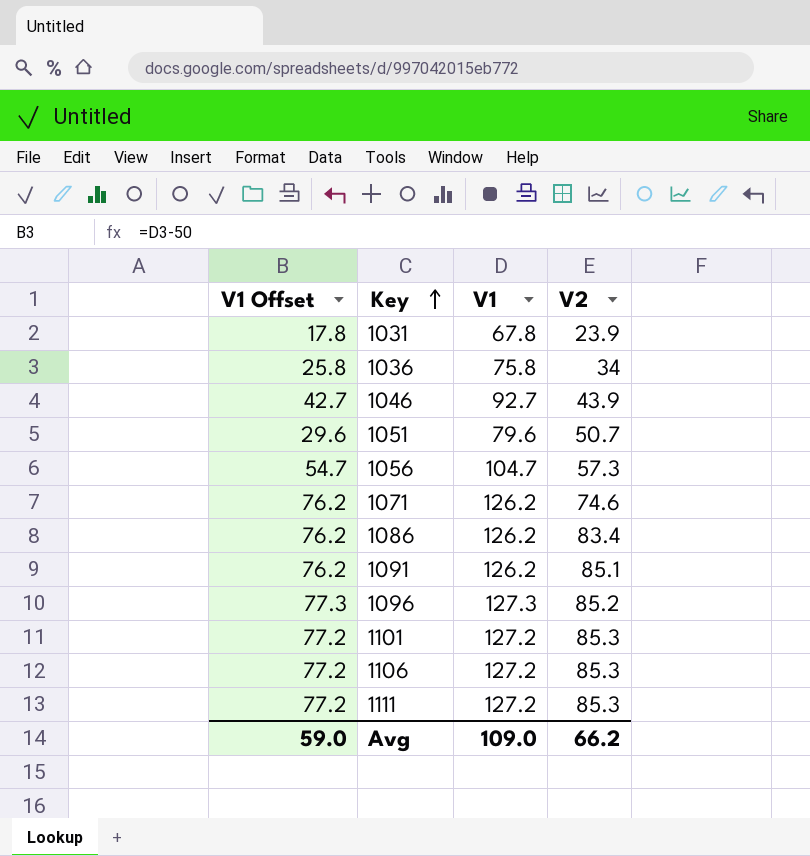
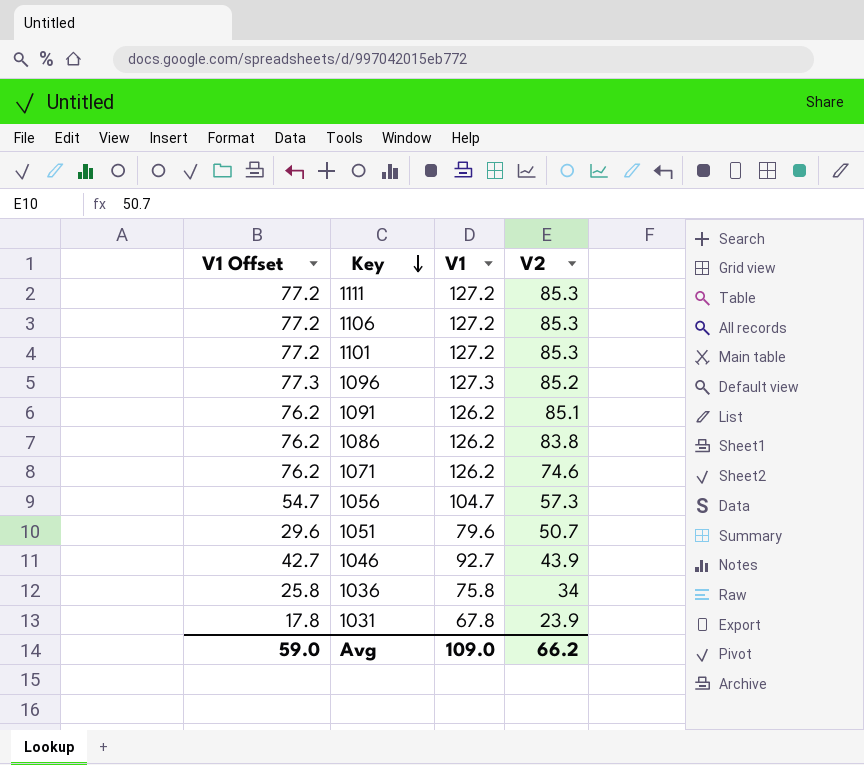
row order: Key ascending -> Key descending
1086 | V2: 83.4 -> 83.8

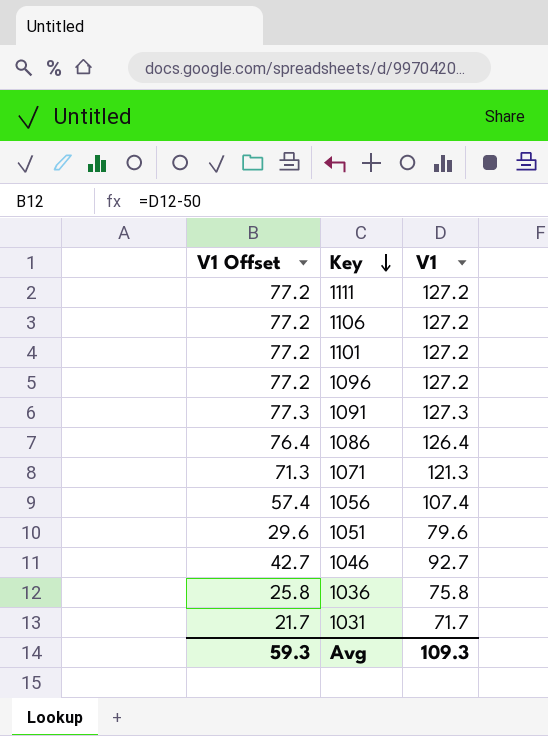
column V2 | position: 4 -> none
1096 | V1 Offset: 77.3 -> 77.2
1096 | V1: 127.3 -> 127.2
1091 | V1 Offset: 76.2 -> 77.3
1091 | V1: 126.2 -> 127.3
1086 | V1 Offset: 76.2 -> 76.4
1086 | V1: 126.2 -> 126.4
1071 | V1 Offset: 76.2 -> 71.3
1071 | V1: 126.2 -> 121.3
1056 | V1 Offset: 54.7 -> 57.4
1056 | V1: 104.7 -> 107.4
1031 | V1 Offset: 17.8 -> 21.7
1031 | V1: 67.8 -> 71.7
Avg | V1 Offset: 59.0 -> 59.3
Avg | V1: 109.0 -> 109.3

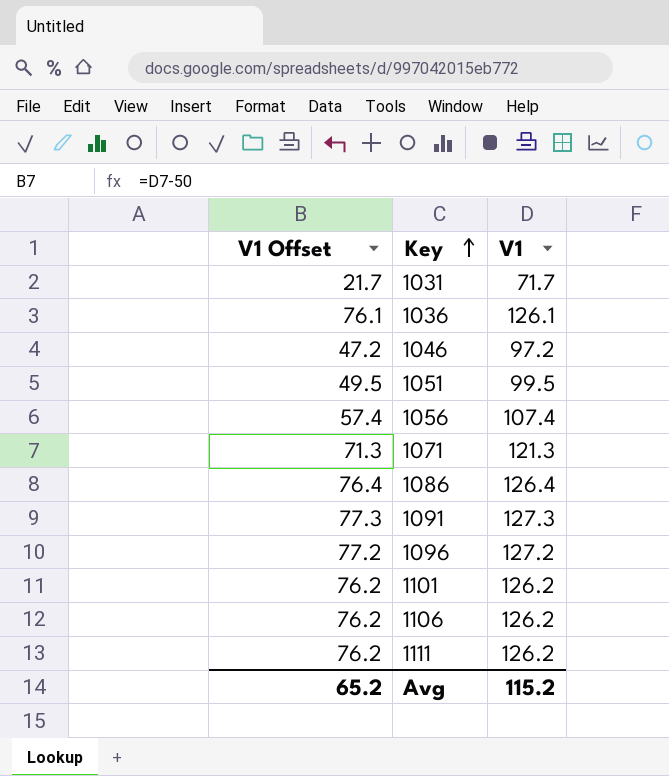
row order: Key descending -> Key ascending
1036 | V1 Offset: 25.8 -> 76.1
1036 | V1: 75.8 -> 126.1
1046 | V1 Offset: 42.7 -> 47.2
1046 | V1: 92.7 -> 97.2
1051 | V1 Offset: 29.6 -> 49.5
1051 | V1: 79.6 -> 99.5
1101 | V1 Offset: 77.2 -> 76.2
1101 | V1: 127.2 -> 126.2
1106 | V1 Offset: 77.2 -> 76.2
1106 | V1: 127.2 -> 126.2
1111 | V1 Offset: 77.2 -> 76.2
1111 | V1: 127.2 -> 126.2
Avg | V1 Offset: 59.3 -> 65.2
Avg | V1: 109.3 -> 115.2

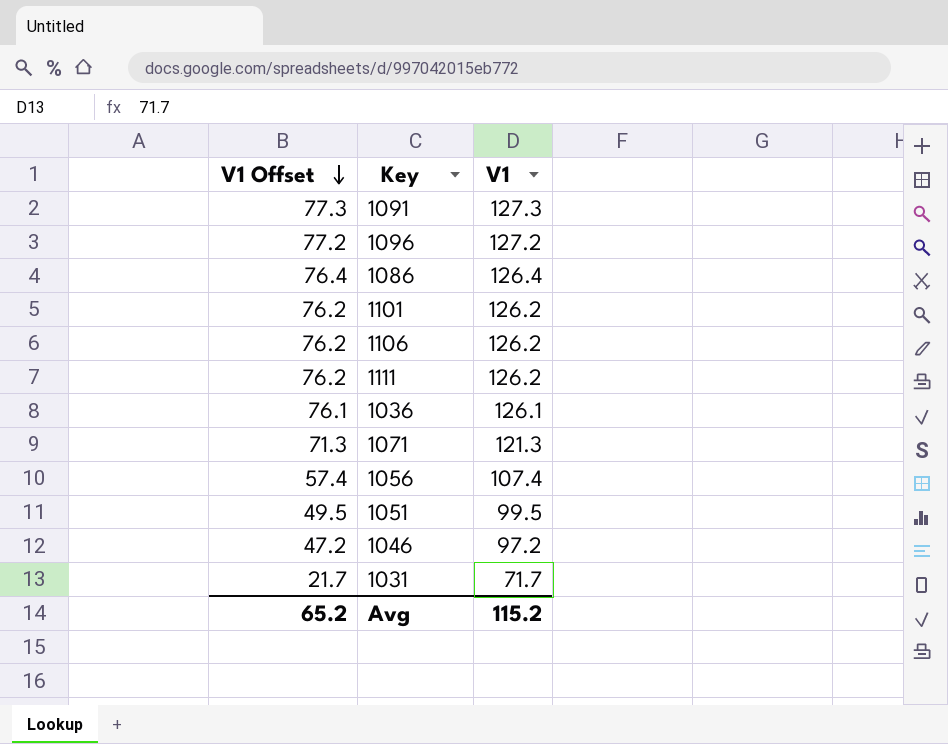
row order: Key ascending -> V1 Offset descending

